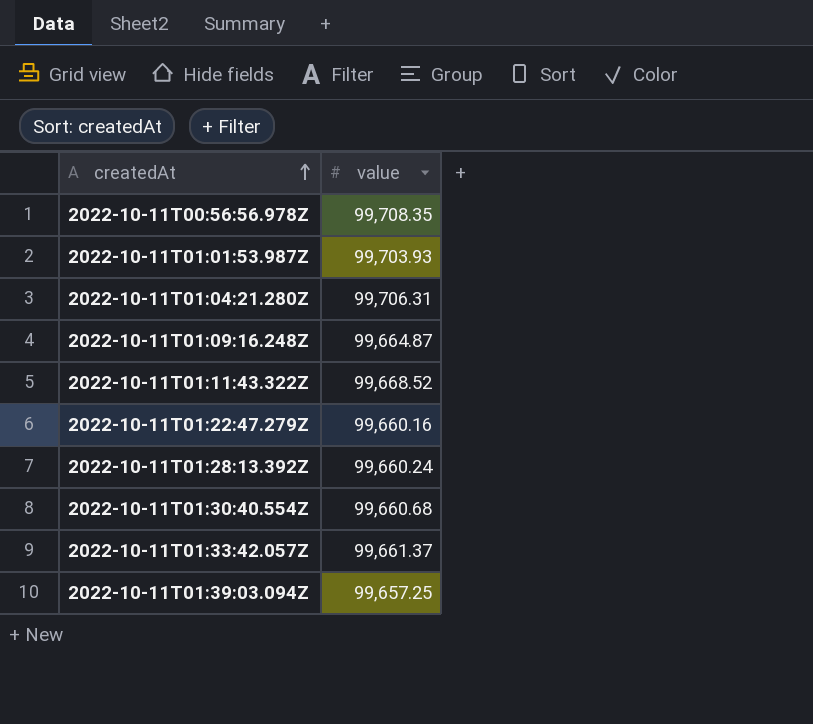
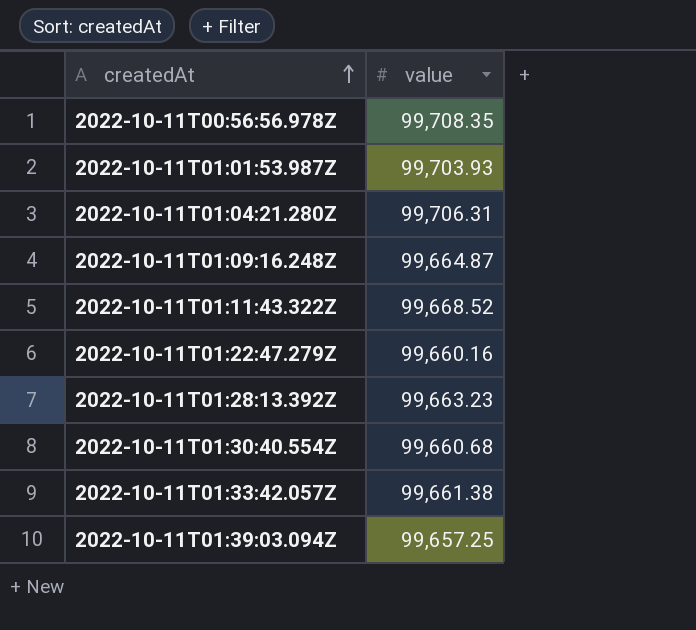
2022-10-11T01:28:13.392Z | value: 99,660.24 -> 99,663.23
2022-10-11T01:33:42.057Z | value: 99,661.37 -> 99,661.38

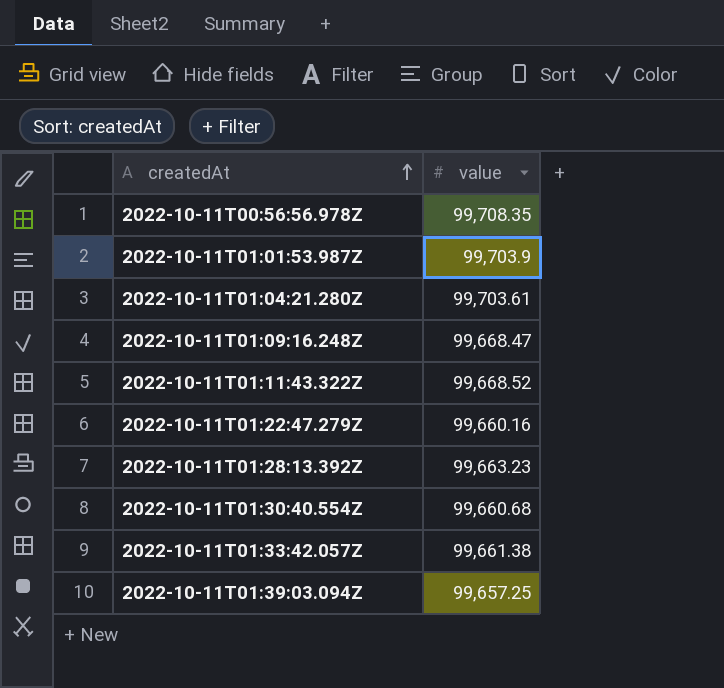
2022-10-11T01:01:53.987Z | value: 99,703.93 -> 99,703.9
2022-10-11T01:04:21.280Z | value: 99,706.31 -> 99,703.61
2022-10-11T01:09:16.248Z | value: 99,664.87 -> 99,668.47

